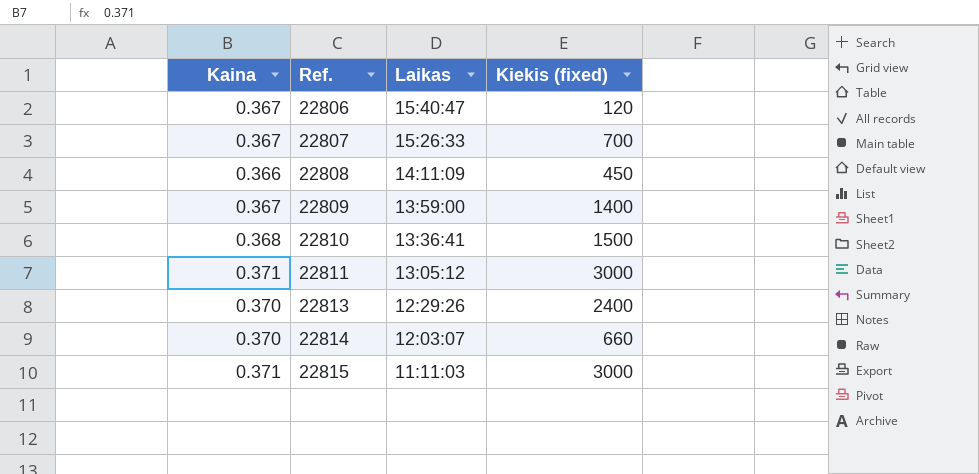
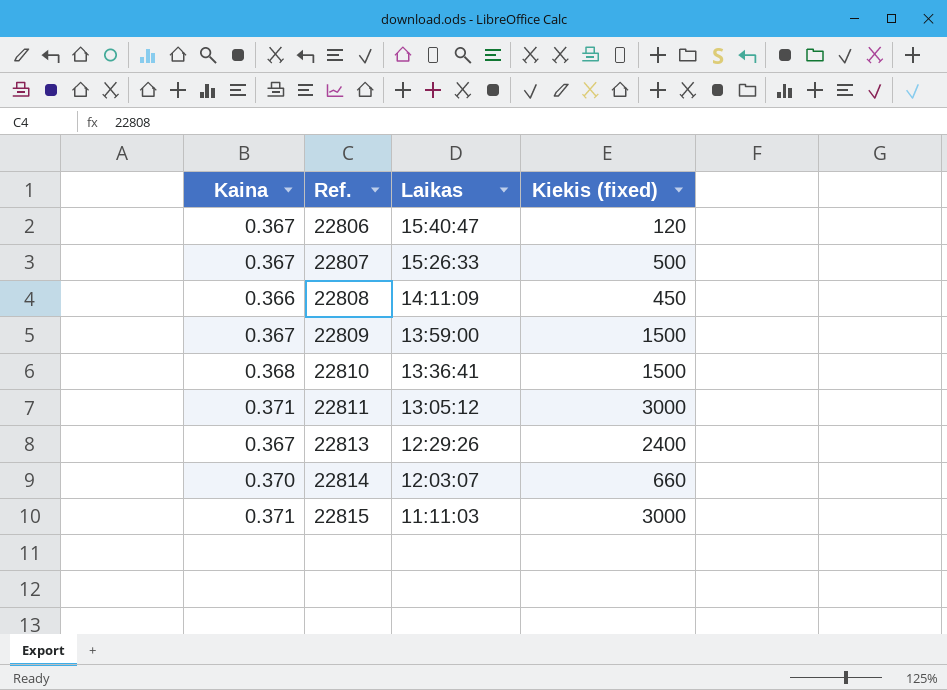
22807 | Kiekis (fixed): 700 -> 500
22809 | Kiekis (fixed): 1400 -> 1500
22813 | Kaina: 0.370 -> 0.367

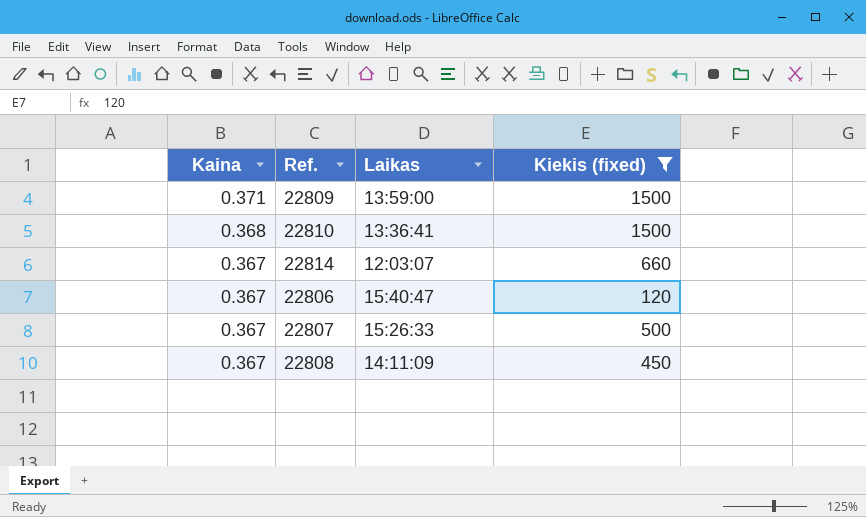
filter: none -> Kiekis (fixed) <= 1500
row order: Ref. ascending -> Kaina descending
22809 | Kaina: 0.367 -> 0.371
22814 | Kaina: 0.370 -> 0.367
22808 | Kaina: 0.366 -> 0.367

